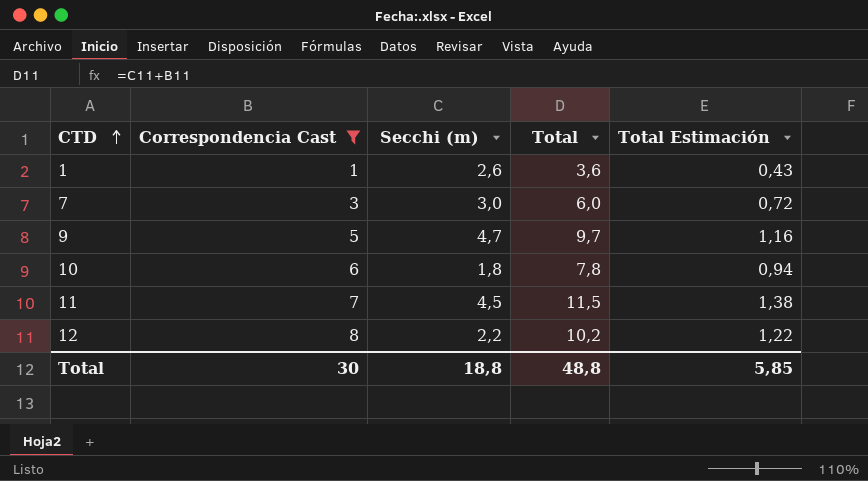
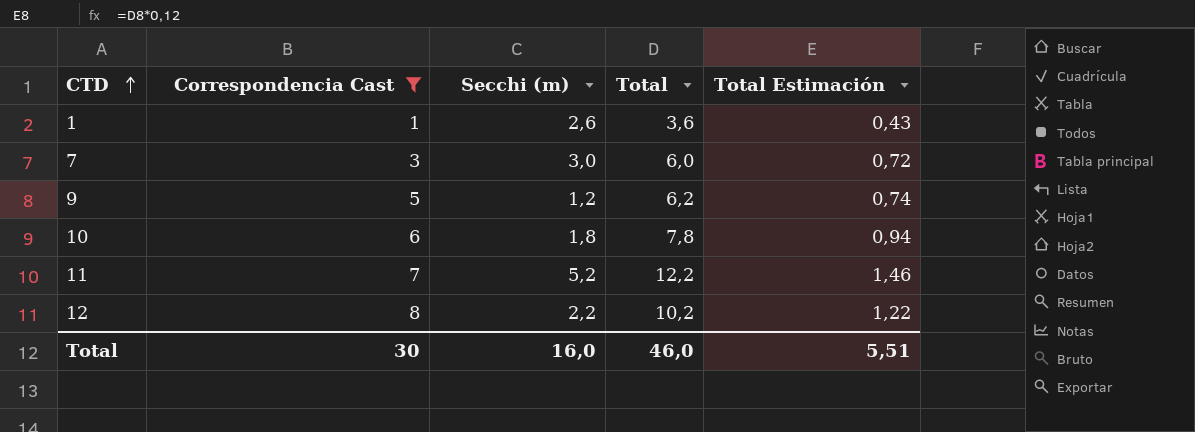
9 | Secchi (m): 4,7 -> 1,2
9 | Total: 9,7 -> 6,2
9 | Total Estimación: 1,16 -> 0,74
11 | Secchi (m): 4,5 -> 5,2
11 | Total: 11,5 -> 12,2
11 | Total Estimación: 1,38 -> 1,46
Total | Secchi (m): 18,8 -> 16,0
Total | Total: 48,8 -> 46,0
Total | Total Estimación: 5,85 -> 5,51

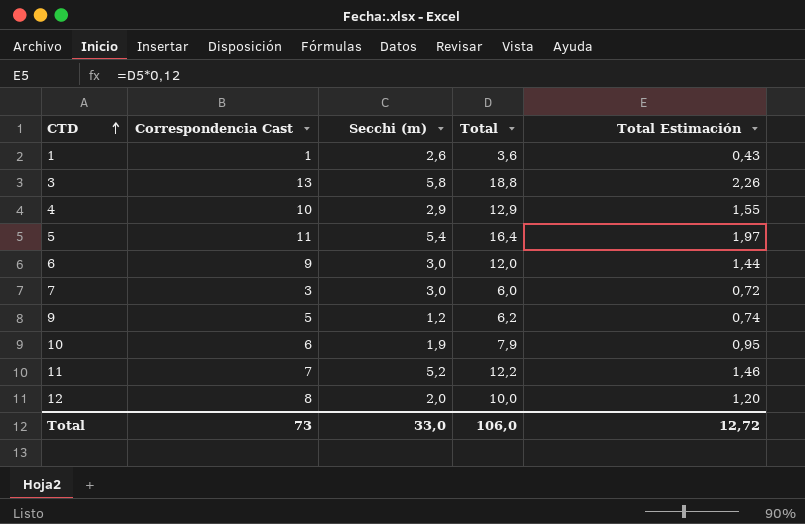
filter: Correspondencia Cast <= 8 -> none
10 | Secchi (m): 1,8 -> 1,9
10 | Total: 7,8 -> 7,9
10 | Total Estimación: 0,94 -> 0,95
12 | Secchi (m): 2,2 -> 2,0
12 | Total: 10,2 -> 10,0
12 | Total Estimación: 1,22 -> 1,20
Total | Correspondencia Cast: 30 -> 73
Total | Secchi (m): 16,0 -> 33,0
Total | Total: 46,0 -> 106,0
Total | Total Estimación: 5,51 -> 12,72

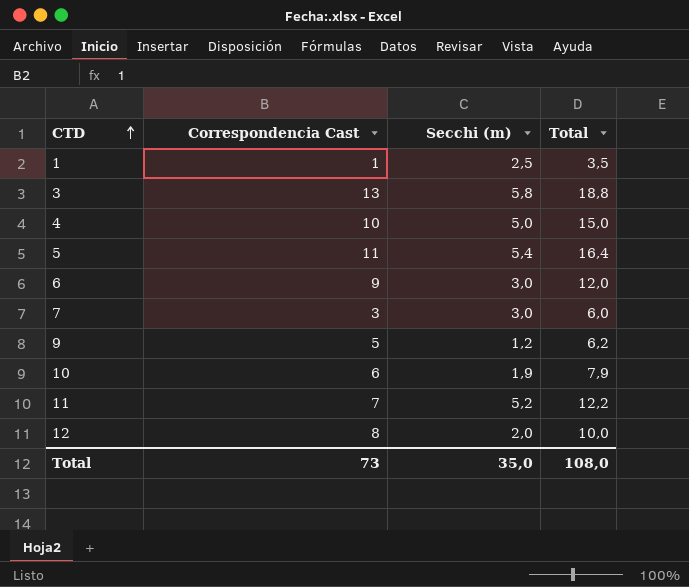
column Total Estimación | formula: [Total] * 0,12 -> none
1 | Secchi (m): 2,6 -> 2,5
1 | Total: 3,6 -> 3,5
4 | Secchi (m): 2,9 -> 5,0
4 | Total: 12,9 -> 15,0
Total | Secchi (m): 33,0 -> 35,0
Total | Total: 106,0 -> 108,0

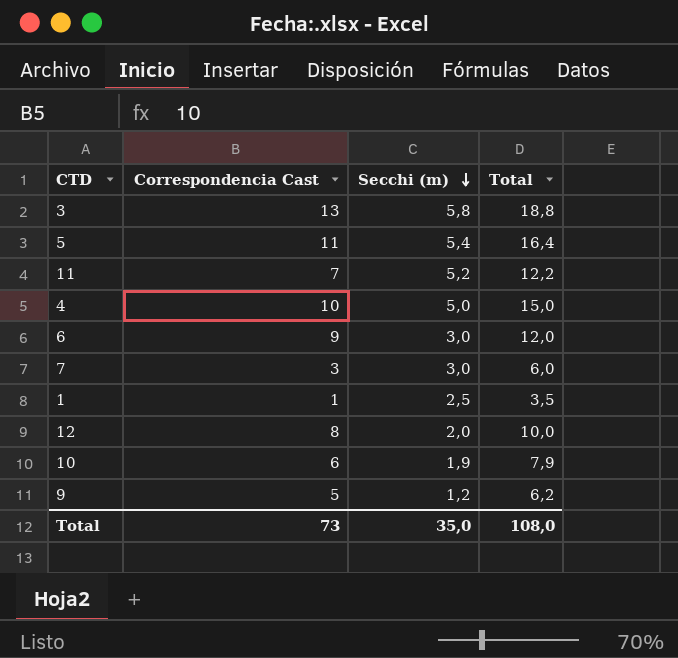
row order: CTD ascending -> Secchi (m) descending

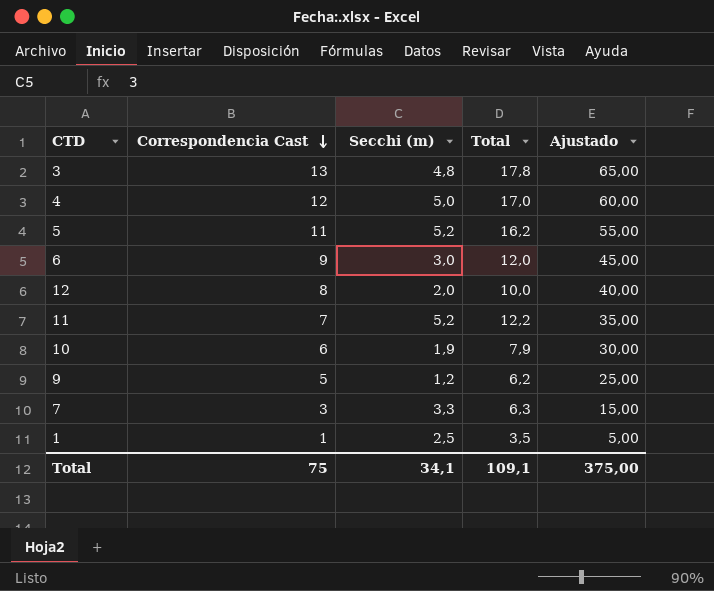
row order: Secchi (m) descending -> Correspondencia Cast descending
column Ajustado | formula: none -> [Correspondencia Cast] * 5
3 | Secchi (m): 5,8 -> 4,8
3 | Total: 18,8 -> 17,8
4 | Correspondencia Cast: 10 -> 12
4 | Total: 15,0 -> 17,0
5 | Secchi (m): 5,4 -> 5,2
5 | Total: 16,4 -> 16,2
7 | Secchi (m): 3,0 -> 3,3
7 | Total: 6,0 -> 6,3
Total | Correspondencia Cast: 73 -> 75
Total | Secchi (m): 35,0 -> 34,1
Total | Total: 108,0 -> 109,1

